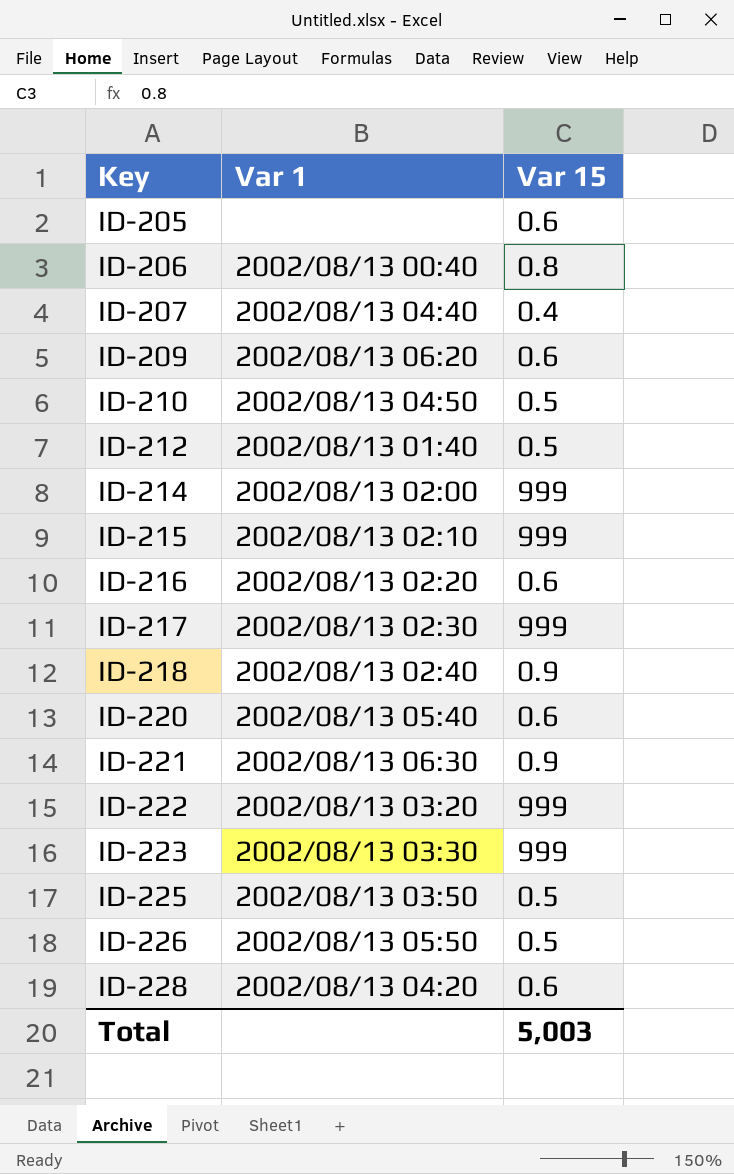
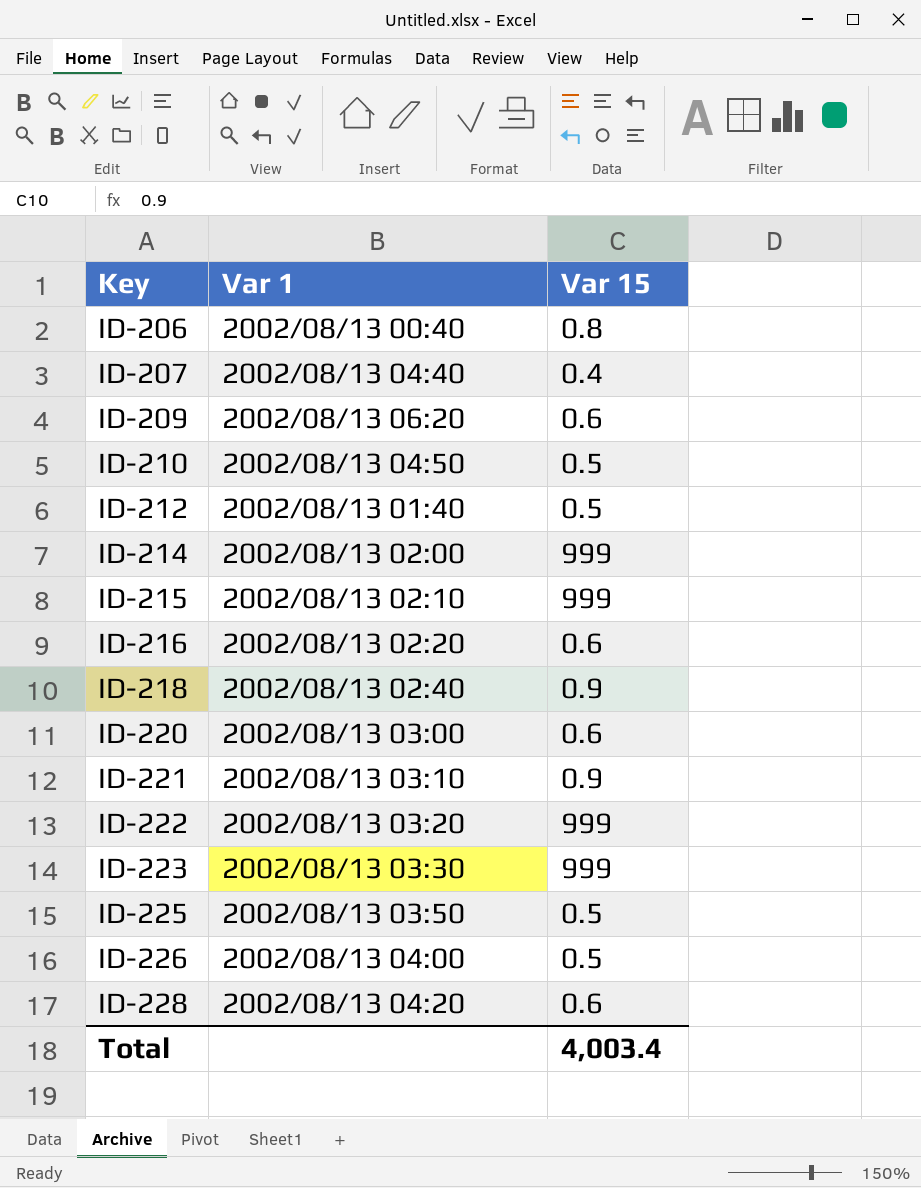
row ID-205: none | 0.6 -> none
row ID-217: 2002/08/13 02:30 | 999 -> none
ID-220 | Var 1: 2002/08/13 05:40 -> 2002/08/13 03:00
ID-221 | Var 1: 2002/08/13 06:30 -> 2002/08/13 03:10
ID-226 | Var 1: 2002/08/13 05:50 -> 2002/08/13 04:00
Total | Var 15: 5,003 -> 4,003.4

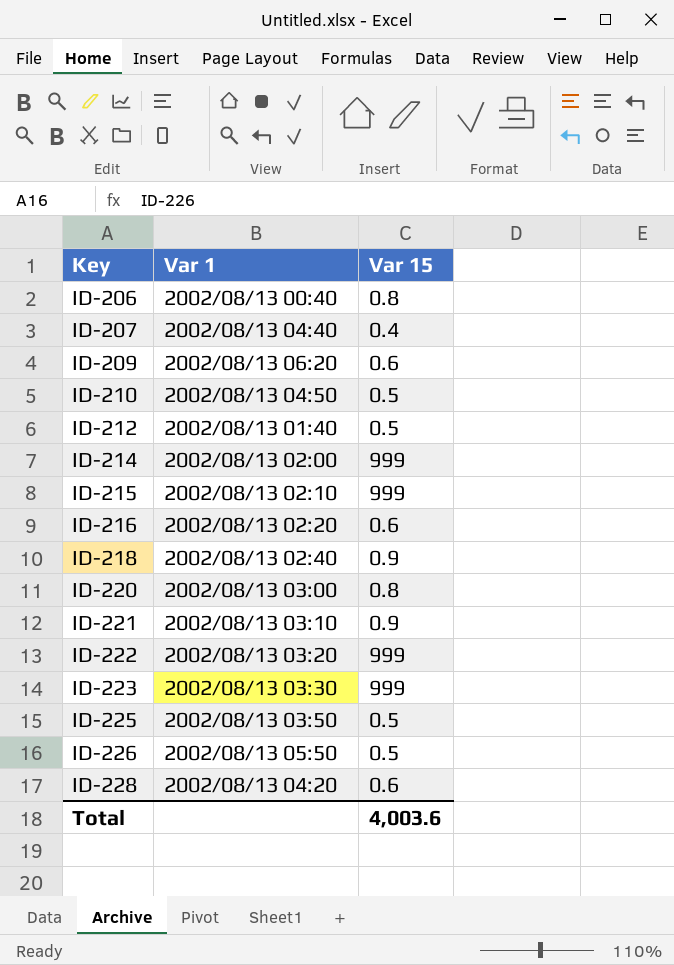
ID-220 | Var 15: 0.6 -> 0.8
ID-226 | Var 1: 2002/08/13 04:00 -> 2002/08/13 05:50
Total | Var 15: 4,003.4 -> 4,003.6

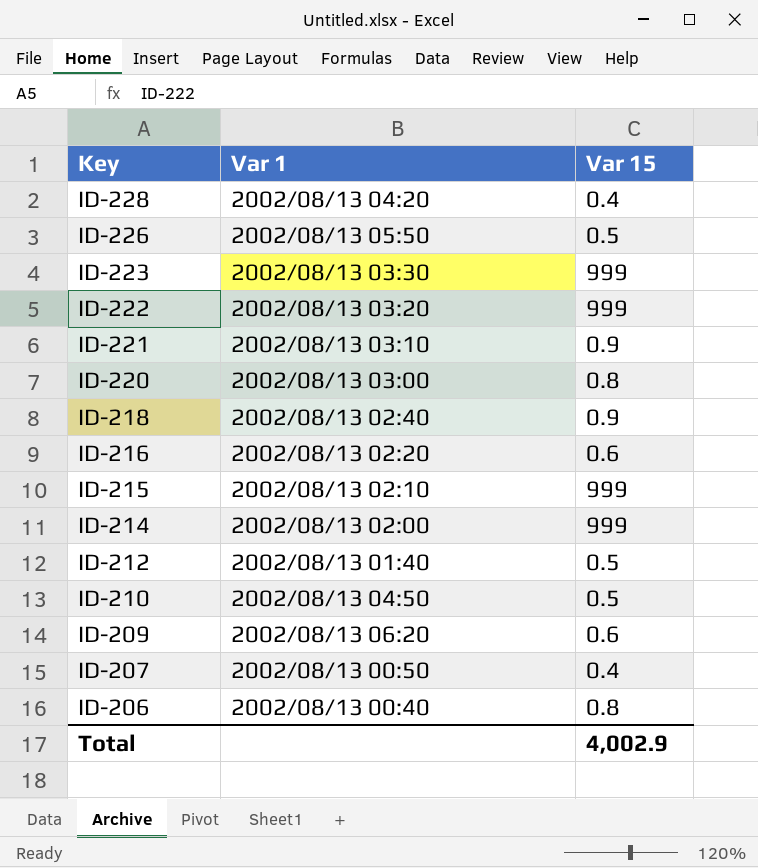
row order: Key ascending -> Key descending
row ID-225: 2002/08/13 03:50 | 0.5 -> none
ID-228 | Var 15: 0.6 -> 0.4
ID-207 | Var 1: 2002/08/13 04:40 -> 2002/08/13 00:50
Total | Var 15: 4,003.6 -> 4,002.9

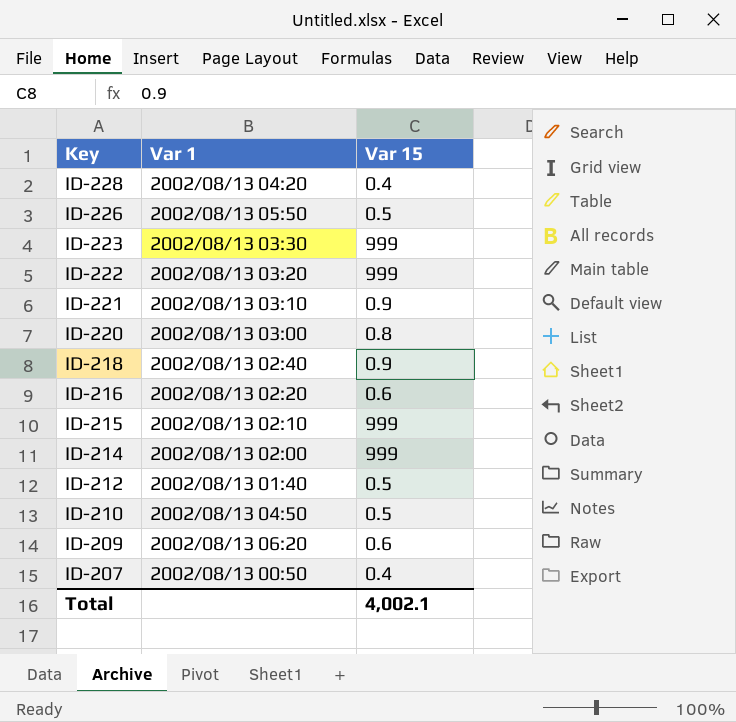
row ID-206: 2002/08/13 00:40 | 0.8 -> none
Total | Var 15: 4,002.9 -> 4,002.1

